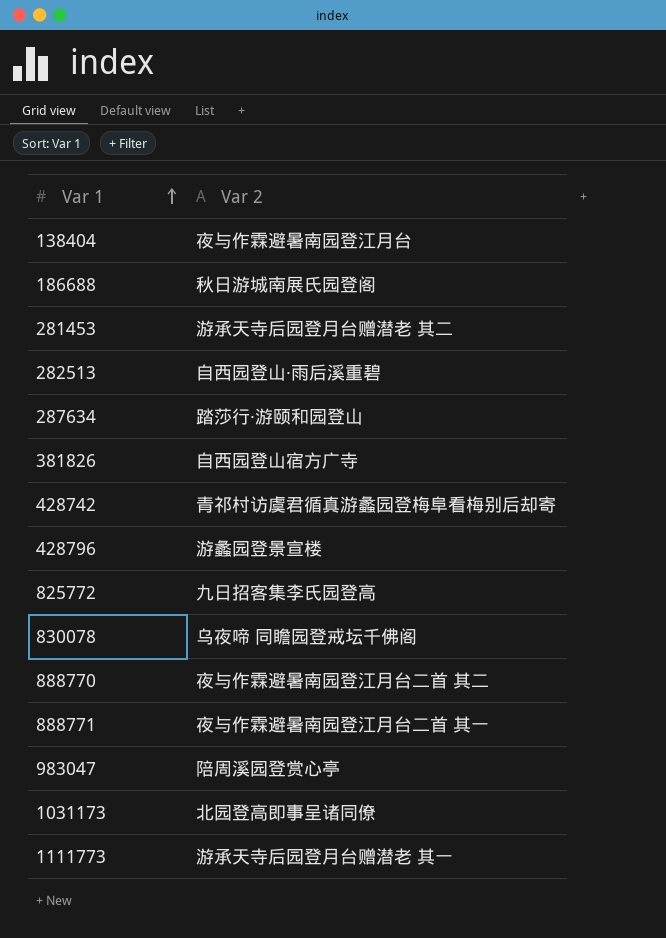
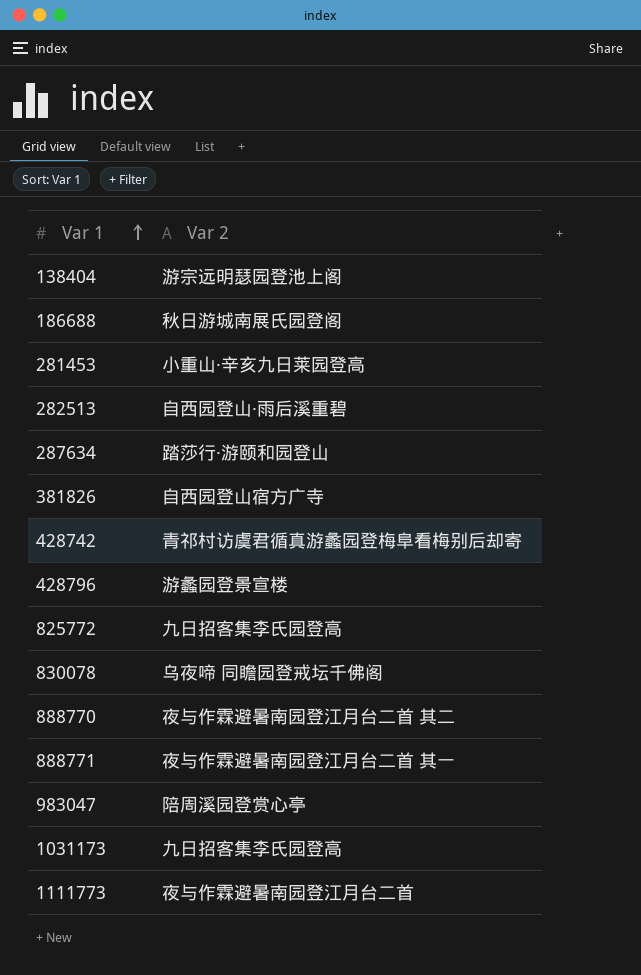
138404 | Var 2: 夜与作霖避暑南园登江月台 -> 游宗远明瑟园登池上阁
281453 | Var 2: 游承天寺后园登月台赠潜老 其二 -> 小重山·辛亥九日莱园登高
1031173 | Var 2: 北园登高即事呈诸同僚 -> 九日招客集李氏园登高
1111773 | Var 2: 游承天寺后园登月台赠潜老 其一 -> 夜与作霖避暑南园登江月台二首

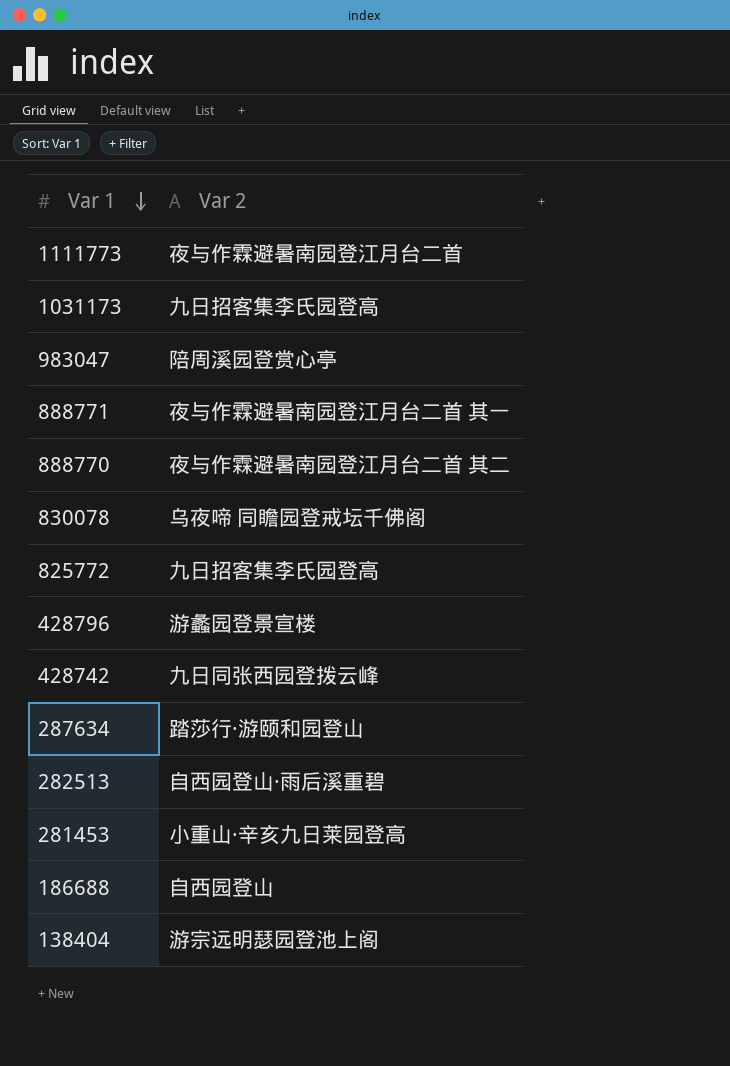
row order: Var 1 ascending -> Var 1 descending
row 381826: 自西园登山宿方广寺 -> none
428742 | Var 2: 青祁村访虞君循真游蠡园登梅阜看梅别后却寄 -> 九日同张西园登拨云峰
186688 | Var 2: 秋日游城南展氏园登阁 -> 自西园登山

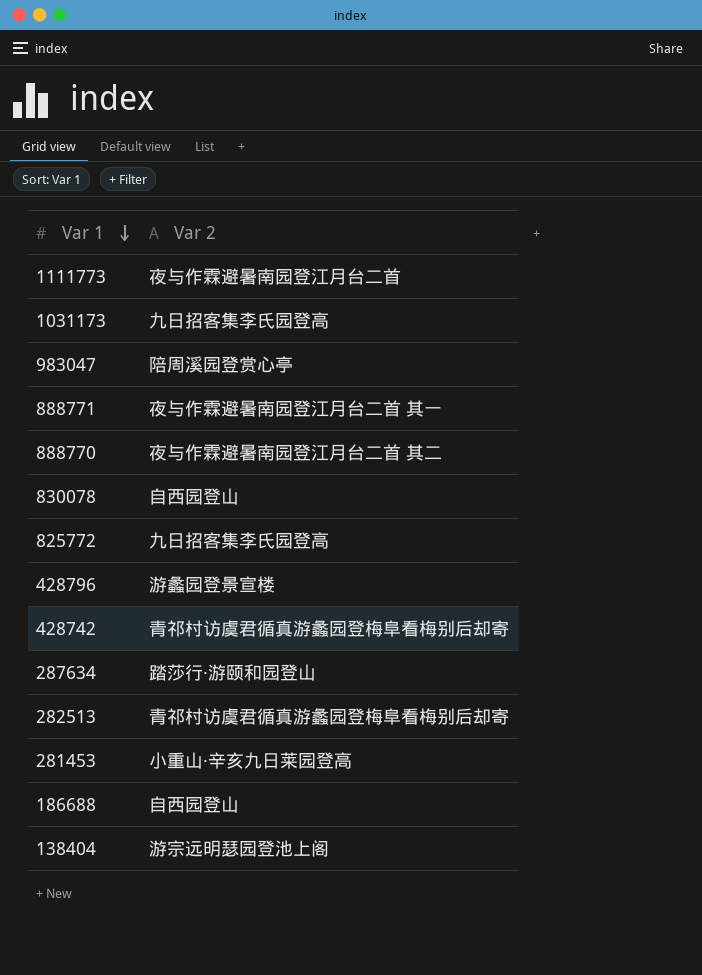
830078 | Var 2: 乌夜啼 同瞻园登戒坛千佛阁 -> 自西园登山
428742 | Var 2: 九日同张西园登拨云峰 -> 青祁村访虞君循真游蠡园登梅阜看梅别后却寄
282513 | Var 2: 自西园登山·雨后溪重碧 -> 青祁村访虞君循真游蠡园登梅阜看梅别后却寄

